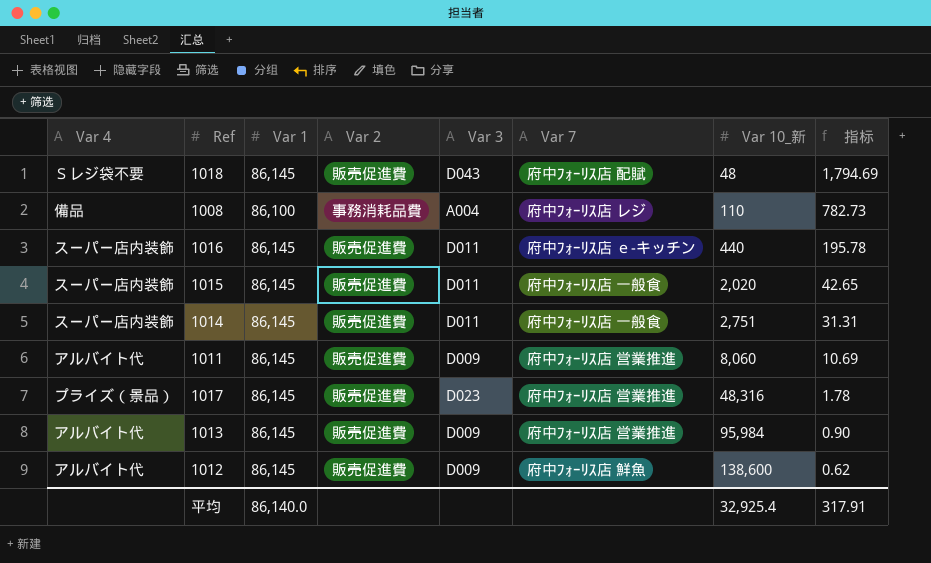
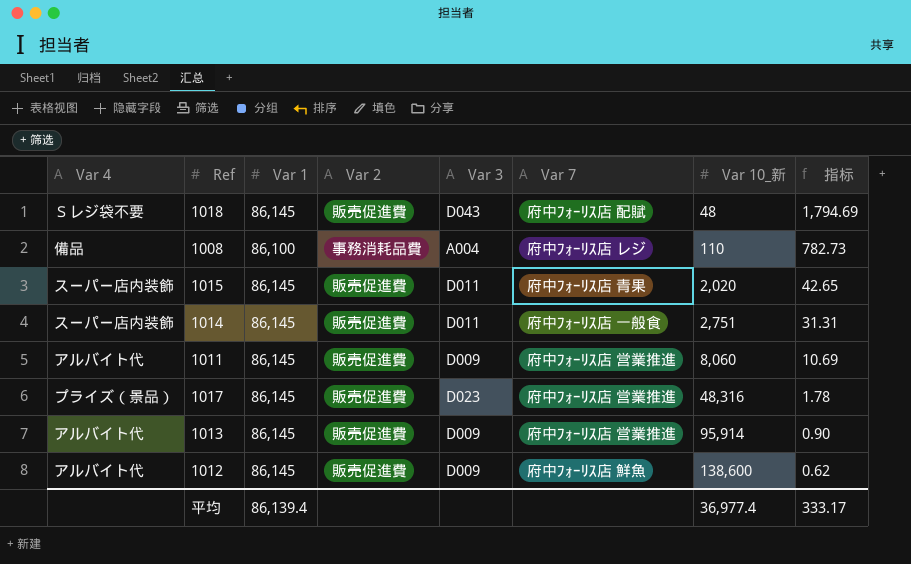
row 1016: スーパー店内装飾 | 86,145 | 販売促進費 | D011 | 府中ﾌｫｰﾘｽ店 ｅ‐キッチン | 440 | 195.78 -> none
1015 | Var 7: 府中ﾌｫｰﾘｽ店 一般食 -> 府中ﾌｫｰﾘｽ店 青果
1013 | Var 10_新: 95,984 -> 95,914
平均 | Var 1: 86,140.0 -> 86,139.4
平均 | Var 10_新: 32,925.4 -> 36,977.4
平均 | 指标: 317.91 -> 333.17

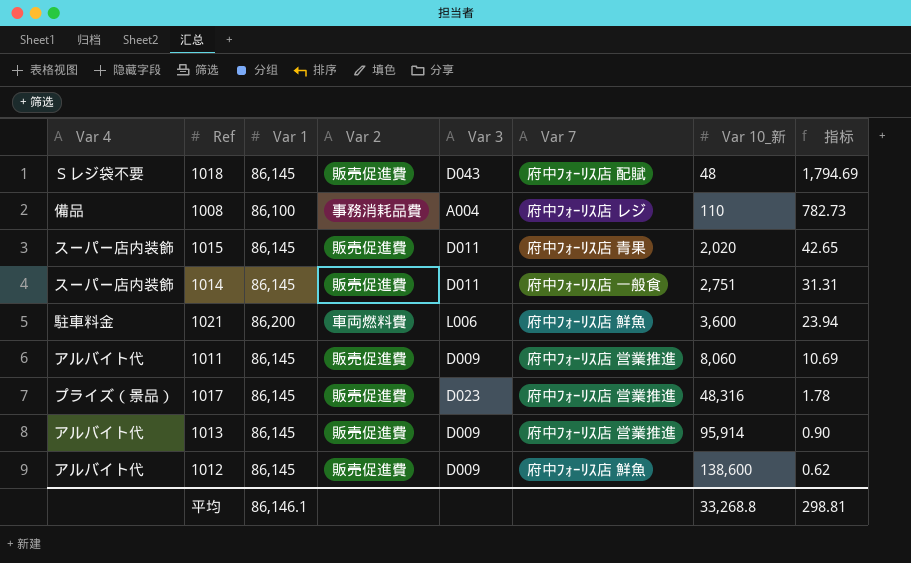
row 1021: none -> 駐車料金 | 86,200 | 車両燃料費 | L006 | 府中ﾌｫｰﾘｽ店 鮮魚 | 3,600 | 23.94
平均 | Var 1: 86,139.4 -> 86,146.1
平均 | Var 10_新: 36,977.4 -> 33,268.8
平均 | 指标: 333.17 -> 298.81

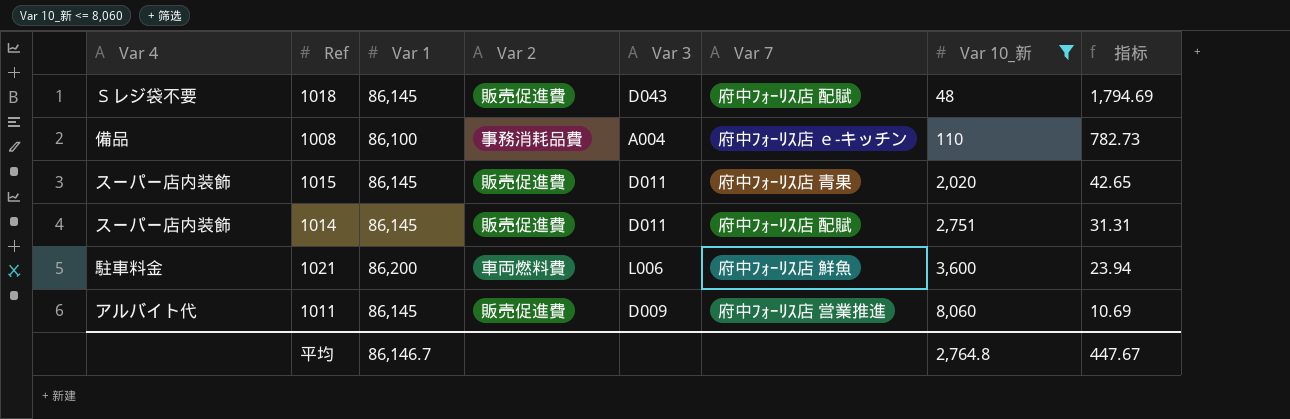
filter: none -> Var 10_新 <= 8,060
1008 | Var 7: 府中ﾌｫｰﾘｽ店 レジ -> 府中ﾌｫｰﾘｽ店 ｅ‐キッチン
1014 | Var 7: 府中ﾌｫｰﾘｽ店 一般食 -> 府中ﾌｫｰﾘｽ店 配賦
平均 | Var 1: 86,146.1 -> 86,146.7
平均 | Var 10_新: 33,268.8 -> 2,764.8
平均 | 指标: 298.81 -> 447.67

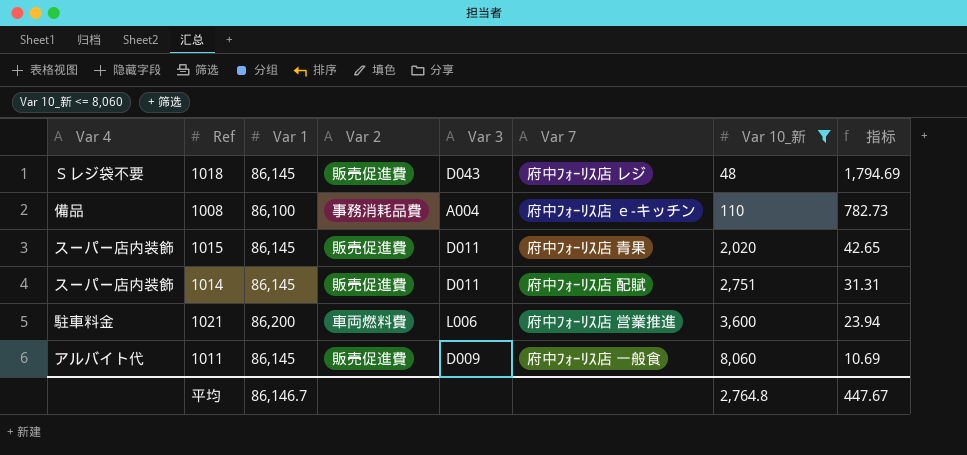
1018 | Var 7: 府中ﾌｫｰﾘｽ店 配賦 -> 府中ﾌｫｰﾘｽ店 レジ
1021 | Var 7: 府中ﾌｫｰﾘｽ店 鮮魚 -> 府中ﾌｫｰﾘｽ店 営業推進
1011 | Var 7: 府中ﾌｫｰﾘｽ店 営業推進 -> 府中ﾌｫｰﾘｽ店 一般食

